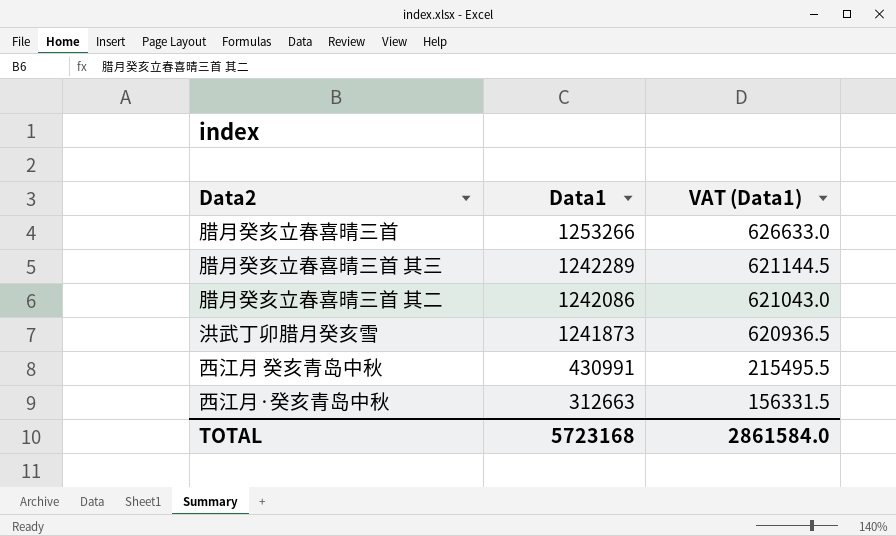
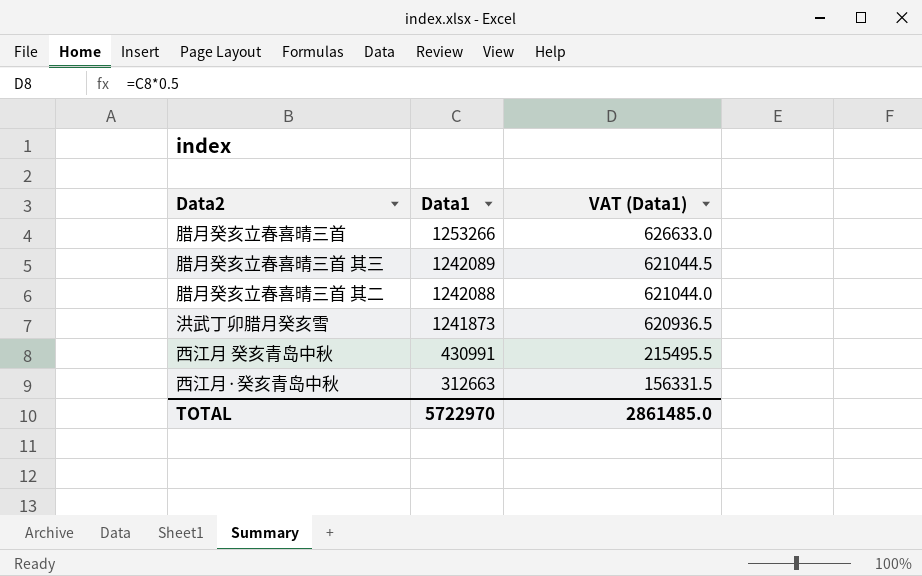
腊月癸亥立春喜晴三首 其三 | Data1: 1242289 -> 1242089
腊月癸亥立春喜晴三首 其三 | VAT (Data1): 621144.5 -> 621044.5
腊月癸亥立春喜晴三首 其二 | Data1: 1242086 -> 1242088
腊月癸亥立春喜晴三首 其二 | VAT (Data1): 621043.0 -> 621044.0
TOTAL | Data1: 5723168 -> 5722970
TOTAL | VAT (Data1): 2861584.0 -> 2861485.0

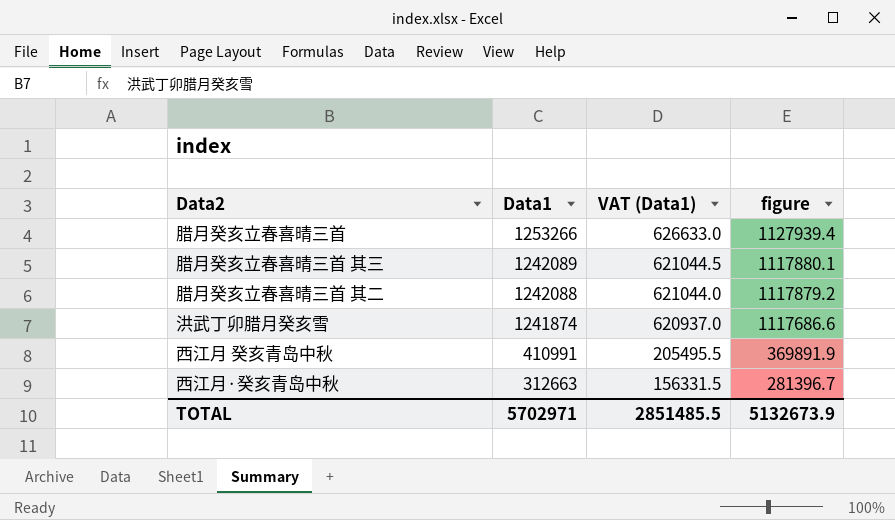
column figure | formula: none -> [Data1] * 0.9
洪武丁卯腊月癸亥雪 | Data1: 1241873 -> 1241874
洪武丁卯腊月癸亥雪 | VAT (Data1): 620936.5 -> 620937.0
西江月 癸亥青岛中秋 | Data1: 430991 -> 410991
西江月 癸亥青岛中秋 | VAT (Data1): 215495.5 -> 205495.5
TOTAL | Data1: 5722970 -> 5702971
TOTAL | VAT (Data1): 2861485.0 -> 2851485.5

